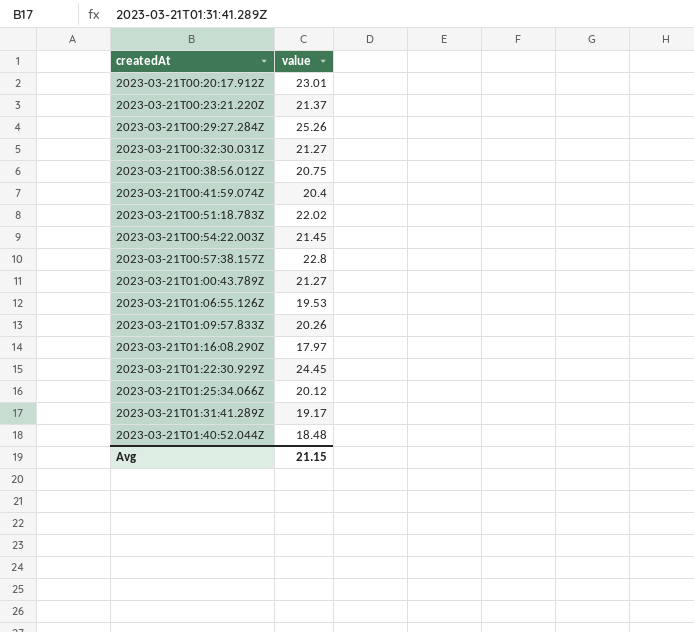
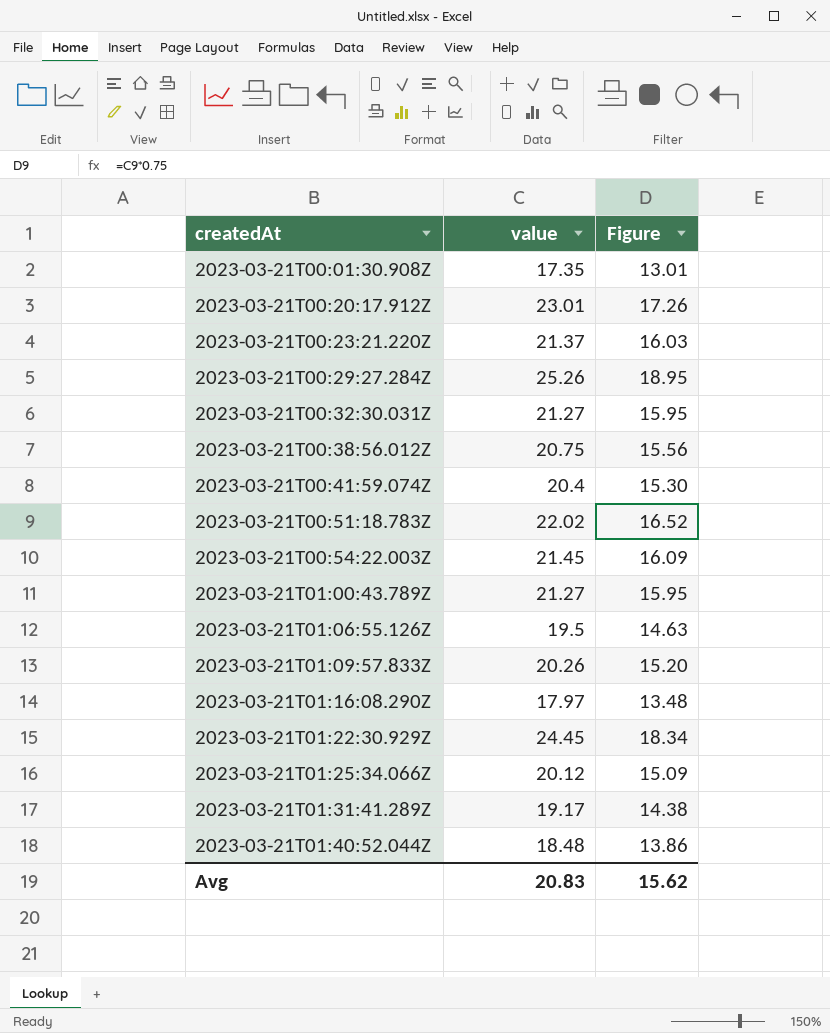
column Figure | formula: none -> [value] * 0.75
row 2023-03-21T00:57:38.157Z: 22.8 -> none
row 2023-03-21T00:01:30.908Z: none -> 17.35 | 13.01
2023-03-21T01:06:55.126Z | value: 19.53 -> 19.5
Avg | value: 21.15 -> 20.83

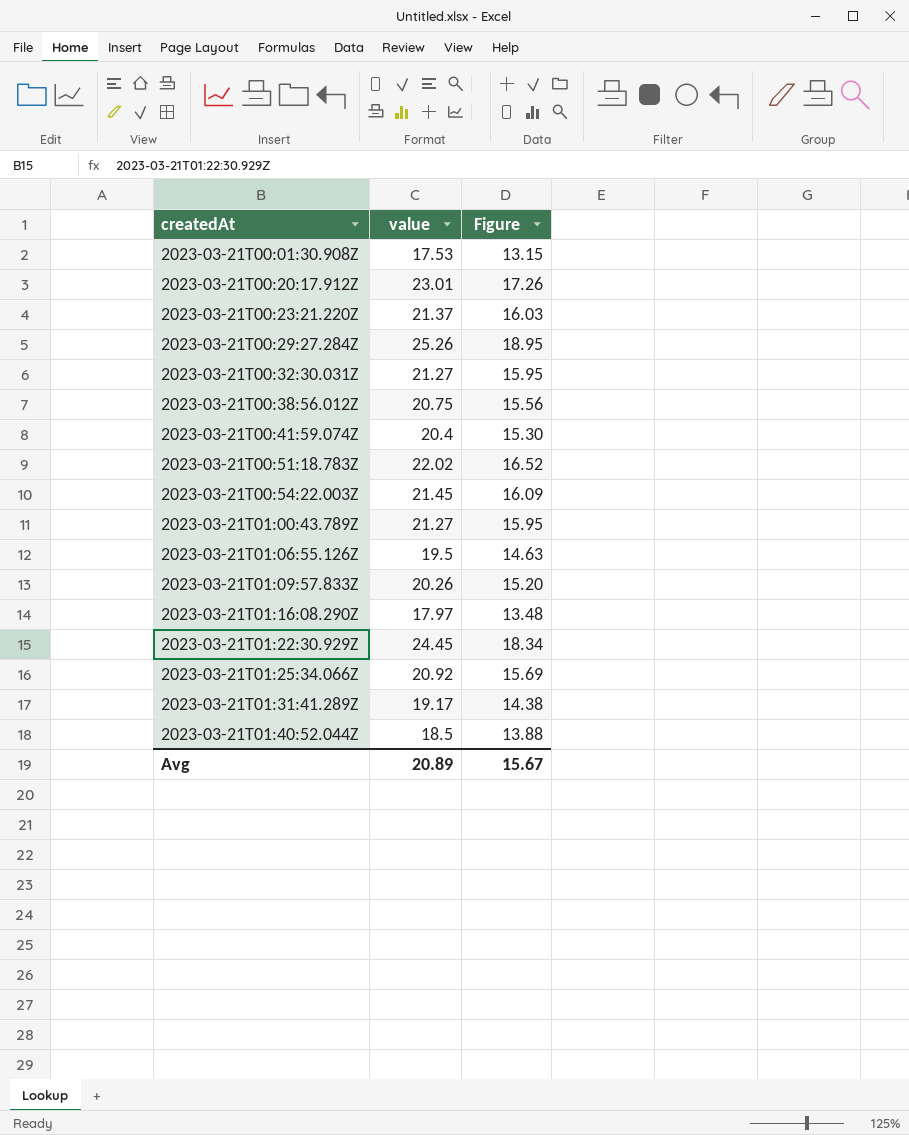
2023-03-21T00:01:30.908Z | value: 17.35 -> 17.53
2023-03-21T00:01:30.908Z | Figure: 13.01 -> 13.15
2023-03-21T01:25:34.066Z | value: 20.12 -> 20.92
2023-03-21T01:25:34.066Z | Figure: 15.09 -> 15.69
2023-03-21T01:40:52.044Z | value: 18.48 -> 18.5
2023-03-21T01:40:52.044Z | Figure: 13.86 -> 13.88
Avg | value: 20.83 -> 20.89
Avg | Figure: 15.62 -> 15.67

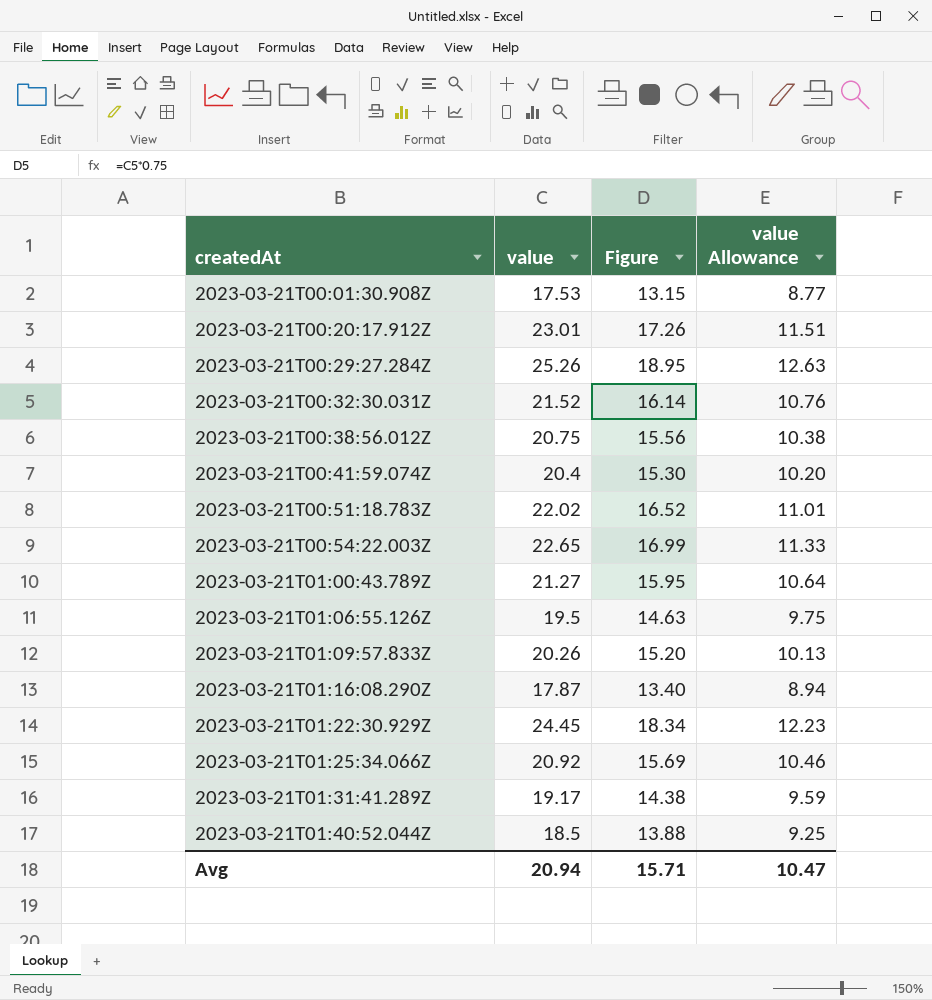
column value Allowance | formula: none -> [value] * 0.5
row 2023-03-21T00:23:21.220Z: 21.37 | 16.03 -> none
2023-03-21T00:32:30.031Z | value: 21.27 -> 21.52
2023-03-21T00:32:30.031Z | Figure: 15.95 -> 16.14
2023-03-21T00:54:22.003Z | value: 21.45 -> 22.65
2023-03-21T00:54:22.003Z | Figure: 16.09 -> 16.99
2023-03-21T01:16:08.290Z | value: 17.97 -> 17.87
2023-03-21T01:16:08.290Z | Figure: 13.48 -> 13.40
Avg | value: 20.89 -> 20.94
Avg | Figure: 15.67 -> 15.71

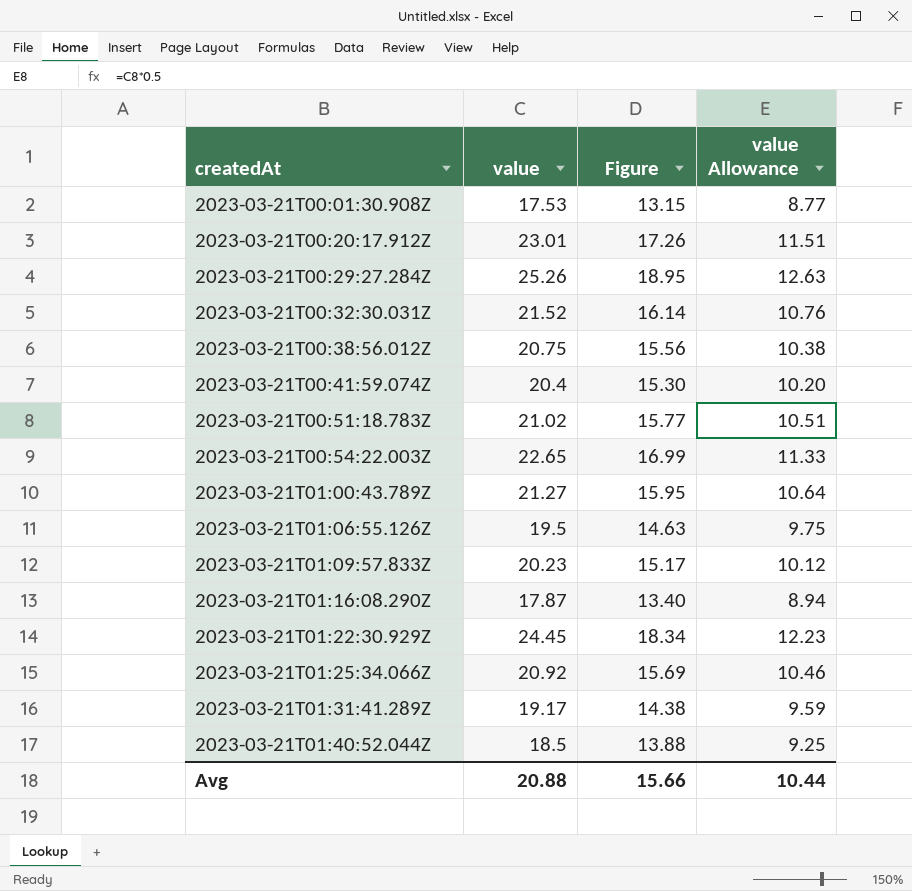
2023-03-21T00:51:18.783Z | value: 22.02 -> 21.02
2023-03-21T00:51:18.783Z | Figure: 16.52 -> 15.77
2023-03-21T00:51:18.783Z | value Allowance: 11.01 -> 10.51
2023-03-21T01:09:57.833Z | value: 20.26 -> 20.23
2023-03-21T01:09:57.833Z | Figure: 15.20 -> 15.17
2023-03-21T01:09:57.833Z | value Allowance: 10.13 -> 10.12
Avg | value: 20.94 -> 20.88
Avg | Figure: 15.71 -> 15.66
Avg | value Allowance: 10.47 -> 10.44

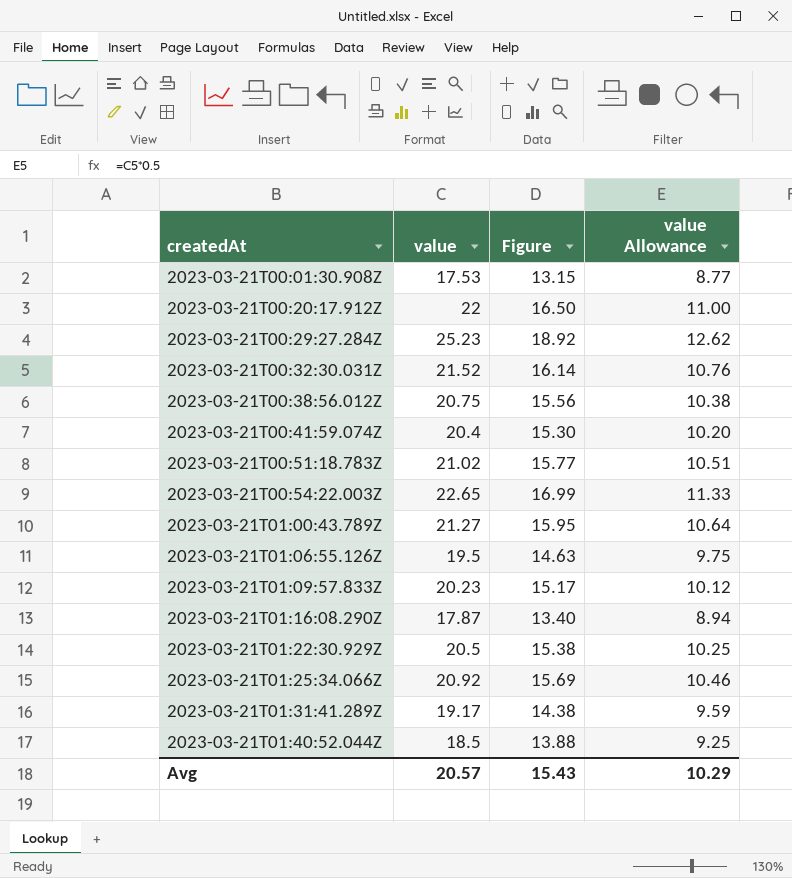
2023-03-21T00:20:17.912Z | value: 23.01 -> 22
2023-03-21T00:20:17.912Z | Figure: 17.26 -> 16.50
2023-03-21T00:20:17.912Z | value Allowance: 11.51 -> 11.00
2023-03-21T00:29:27.284Z | value: 25.26 -> 25.23
2023-03-21T00:29:27.284Z | Figure: 18.95 -> 18.92
2023-03-21T00:29:27.284Z | value Allowance: 12.63 -> 12.62
2023-03-21T01:22:30.929Z | value: 24.45 -> 20.5
2023-03-21T01:22:30.929Z | Figure: 18.34 -> 15.38
2023-03-21T01:22:30.929Z | value Allowance: 12.23 -> 10.25
Avg | value: 20.88 -> 20.57
Avg | Figure: 15.66 -> 15.43
Avg | value Allowance: 10.44 -> 10.29

